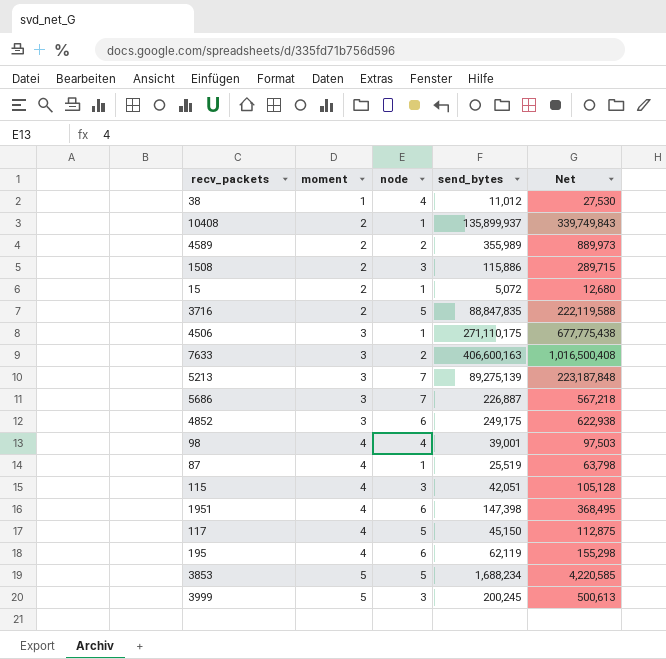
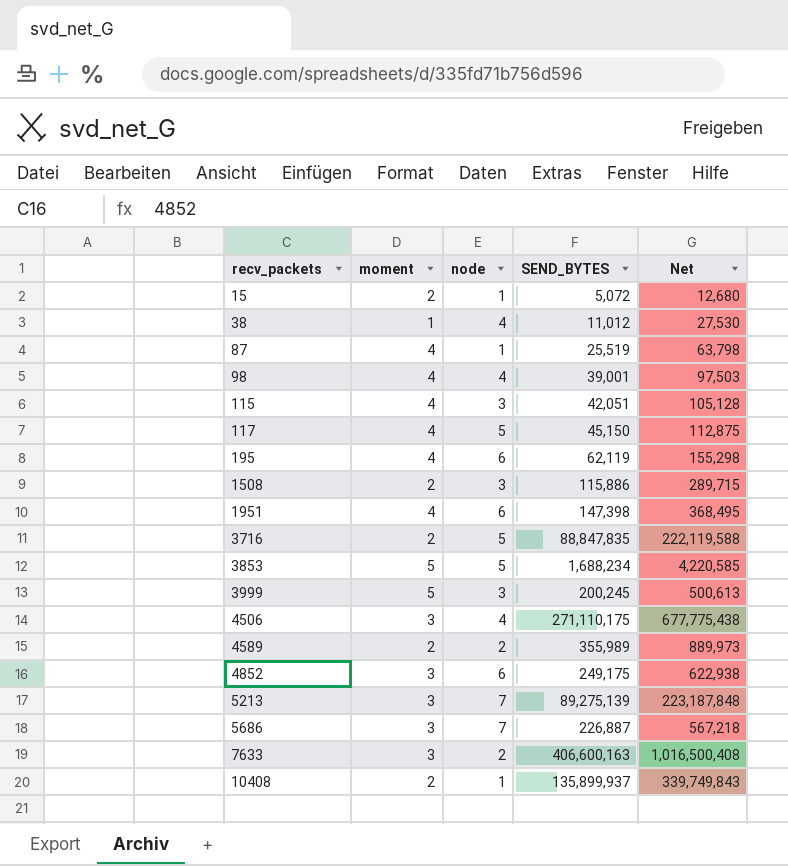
row order: moment ascending -> recv_packets ascending
column name: send_bytes -> SEND_BYTES
4506 | node: 1 -> 4

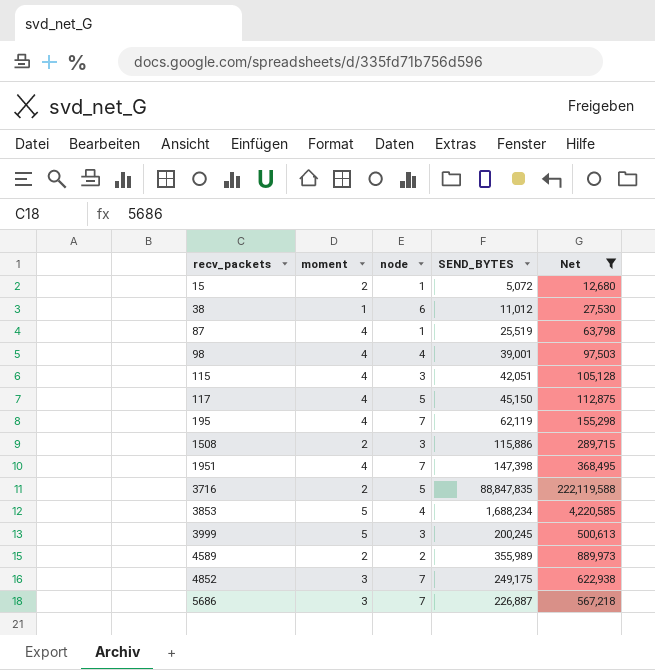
filter: none -> Net <= 222,119,588
38 | node: 4 -> 6
195 | node: 6 -> 7
1951 | node: 6 -> 7
3853 | node: 5 -> 4
4852 | node: 6 -> 7

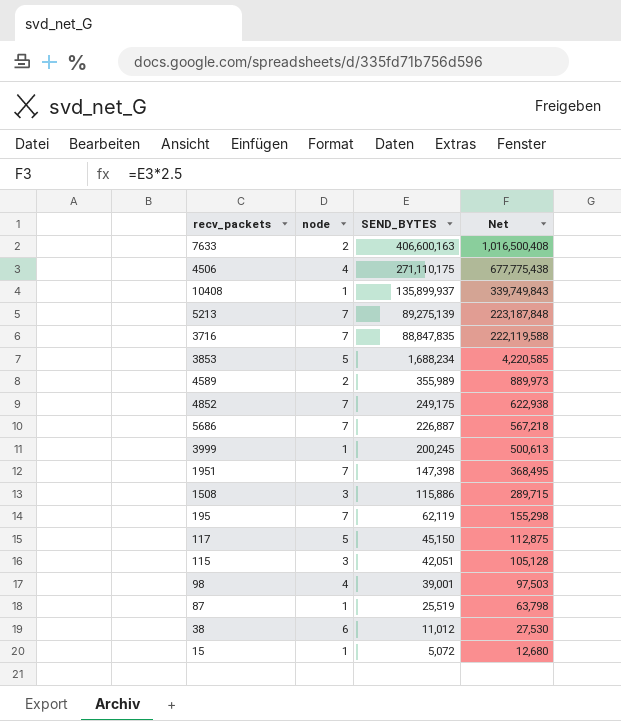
filter: Net <= 222,119,588 -> none
row order: recv_packets ascending -> SEND_BYTES descending
column moment | position: 2 -> none
3716 | node: 5 -> 7
3853 | node: 4 -> 5
3999 | node: 3 -> 1

